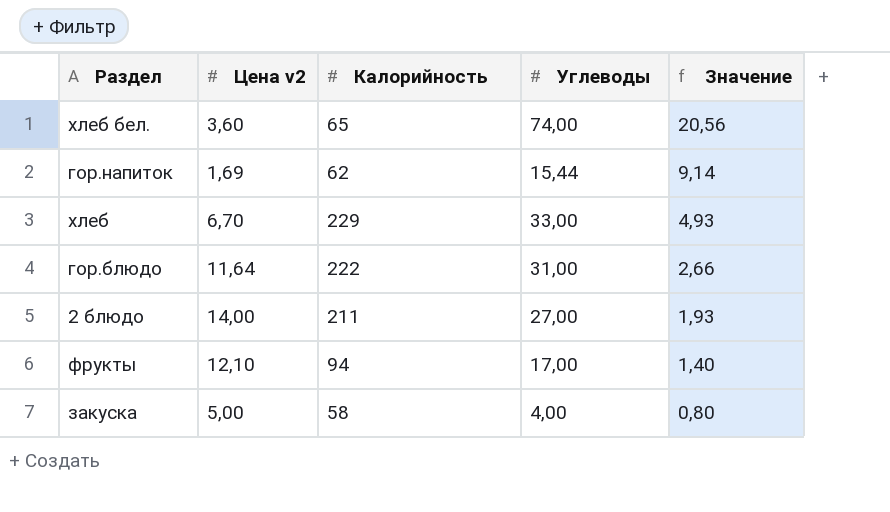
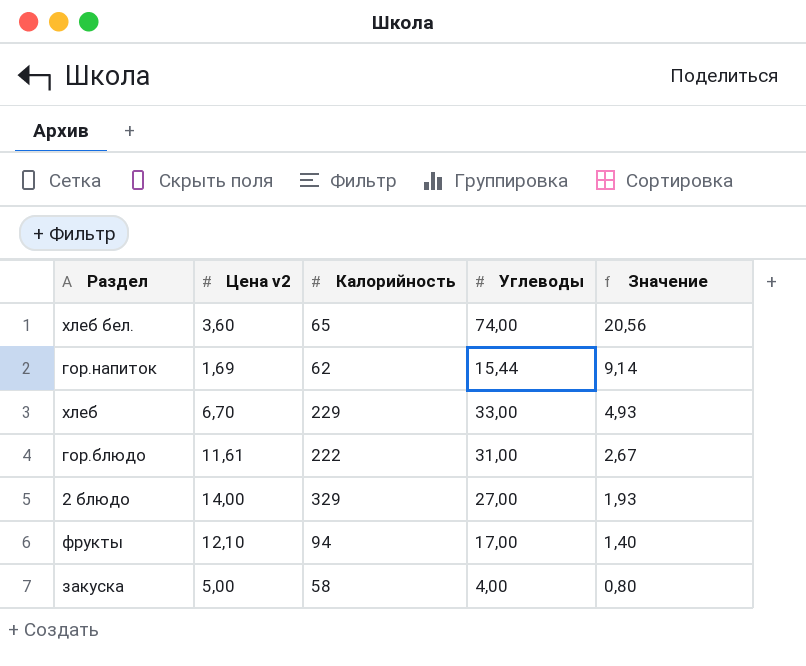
гор.блюдо | Цена v2: 11,64 -> 11,61
гор.блюдо | Значение: 2,66 -> 2,67
2 блюдо | Калорийность: 211 -> 329

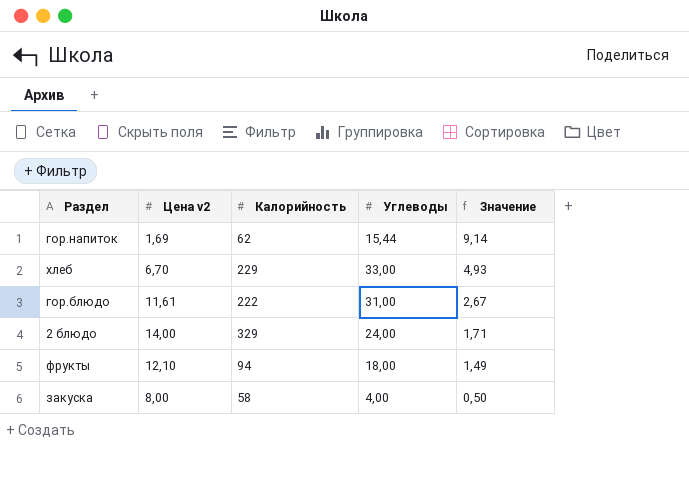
row хлеб бел.: 3,60 | 65 | 74,00 | 20,56 -> none
2 блюдо | Углеводы: 27,00 -> 24,00
2 блюдо | Значение: 1,93 -> 1,71
фрукты | Углеводы: 17,00 -> 18,00
фрукты | Значение: 1,40 -> 1,49
закуска | Цена v2: 5,00 -> 8,00
закуска | Значение: 0,80 -> 0,50

